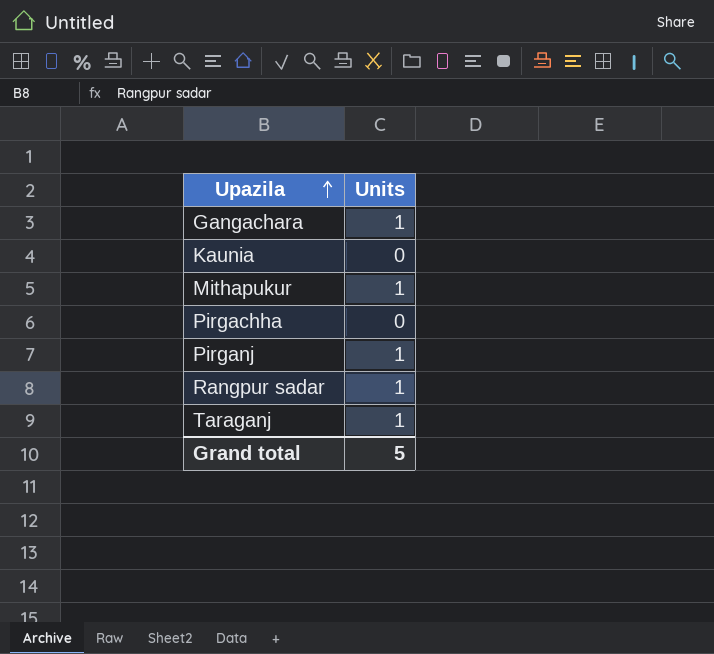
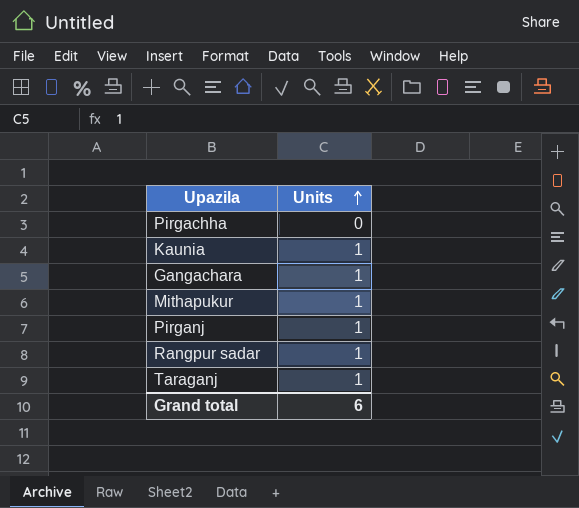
row order: Upazila ascending -> Units ascending
Kaunia | Units: 0 -> 1
Grand total | Units: 5 -> 6

